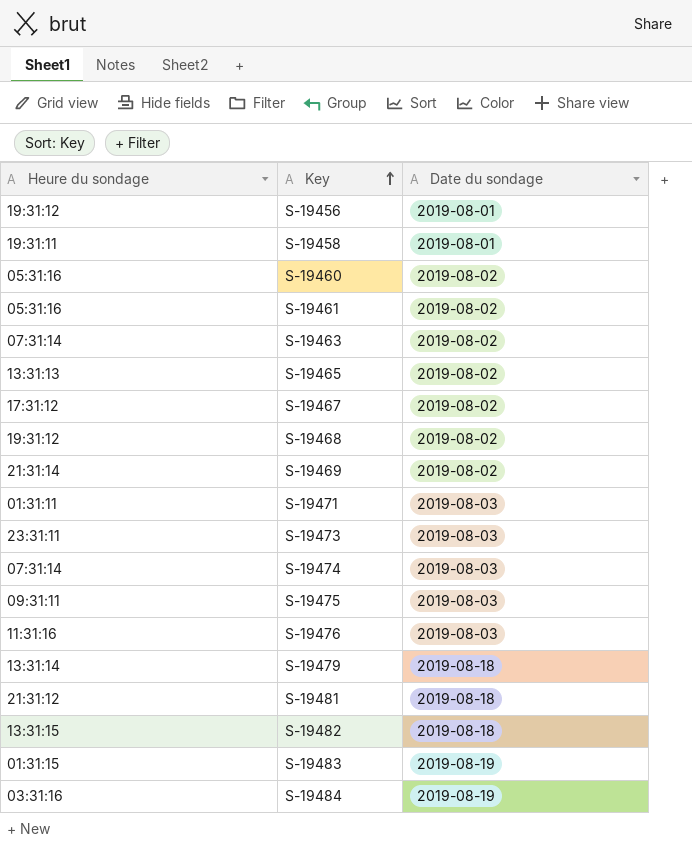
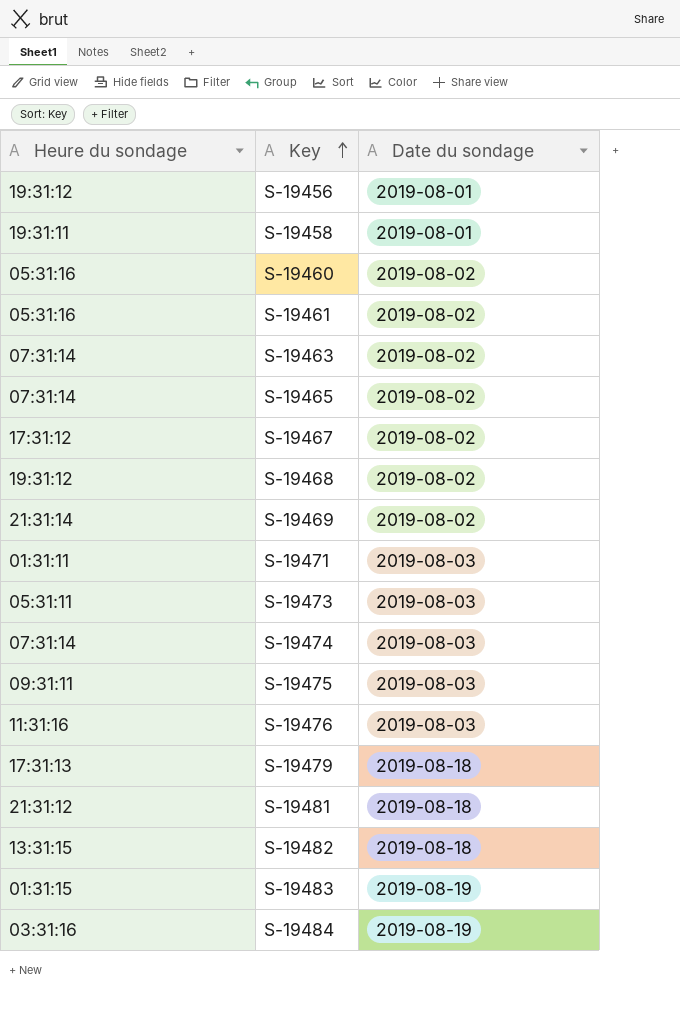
S-19465 | Heure du sondage: 13:31:13 -> 07:31:14
S-19473 | Heure du sondage: 23:31:11 -> 05:31:11
S-19479 | Heure du sondage: 13:31:14 -> 17:31:13

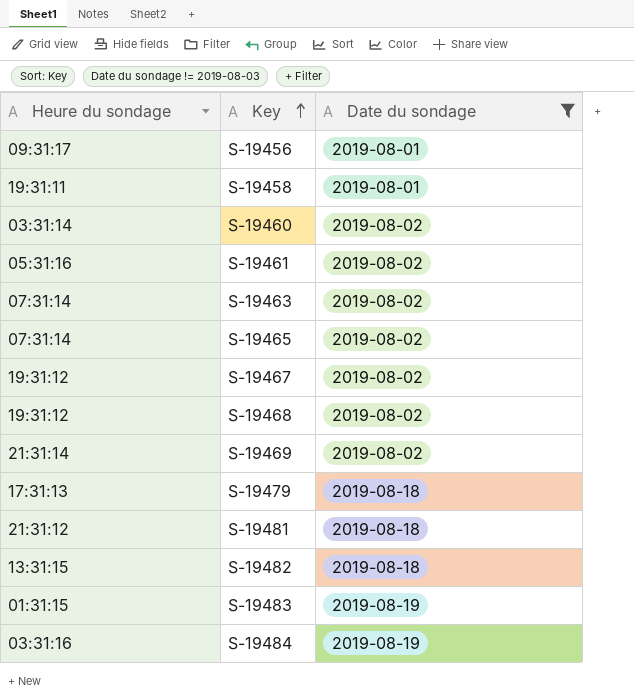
filter: none -> Date du sondage != 2019-08-03
S-19456 | Heure du sondage: 19:31:12 -> 09:31:17
S-19460 | Heure du sondage: 05:31:16 -> 03:31:14
S-19467 | Heure du sondage: 17:31:12 -> 19:31:12

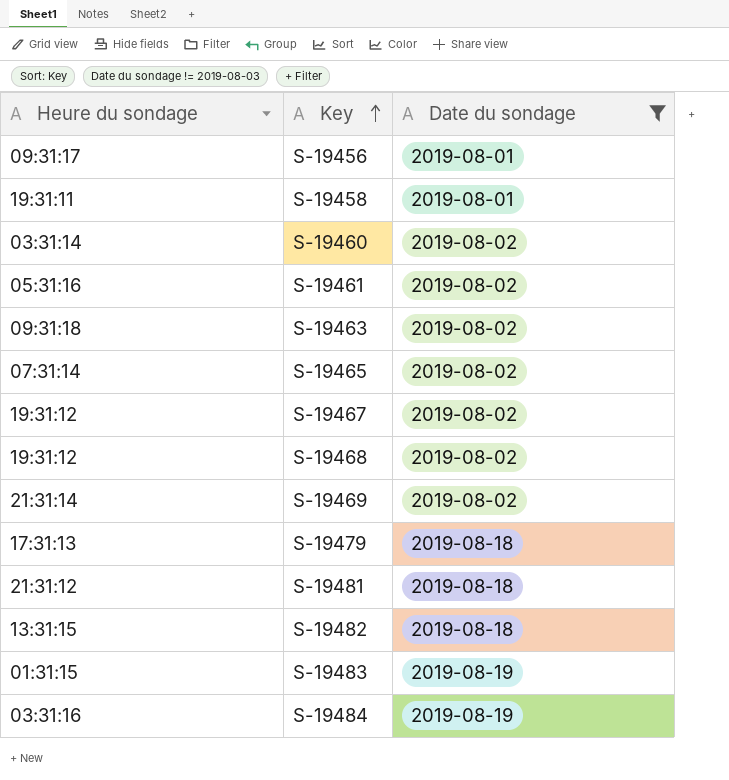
S-19463 | Heure du sondage: 07:31:14 -> 09:31:18

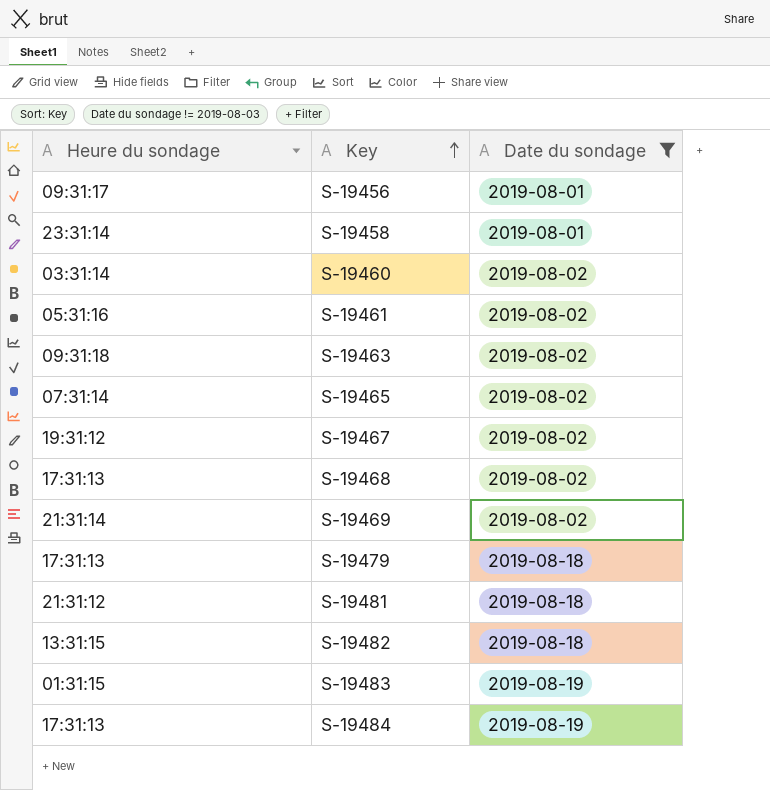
S-19458 | Heure du sondage: 19:31:11 -> 23:31:14
S-19468 | Heure du sondage: 19:31:12 -> 17:31:13
S-19484 | Heure du sondage: 03:31:16 -> 17:31:13

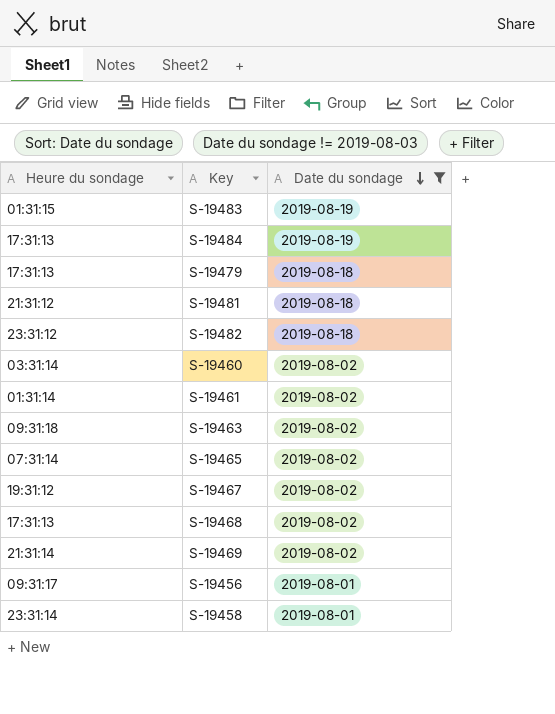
row order: Key ascending -> Date du sondage descending
S-19482 | Heure du sondage: 13:31:15 -> 23:31:12
S-19461 | Heure du sondage: 05:31:16 -> 01:31:14

